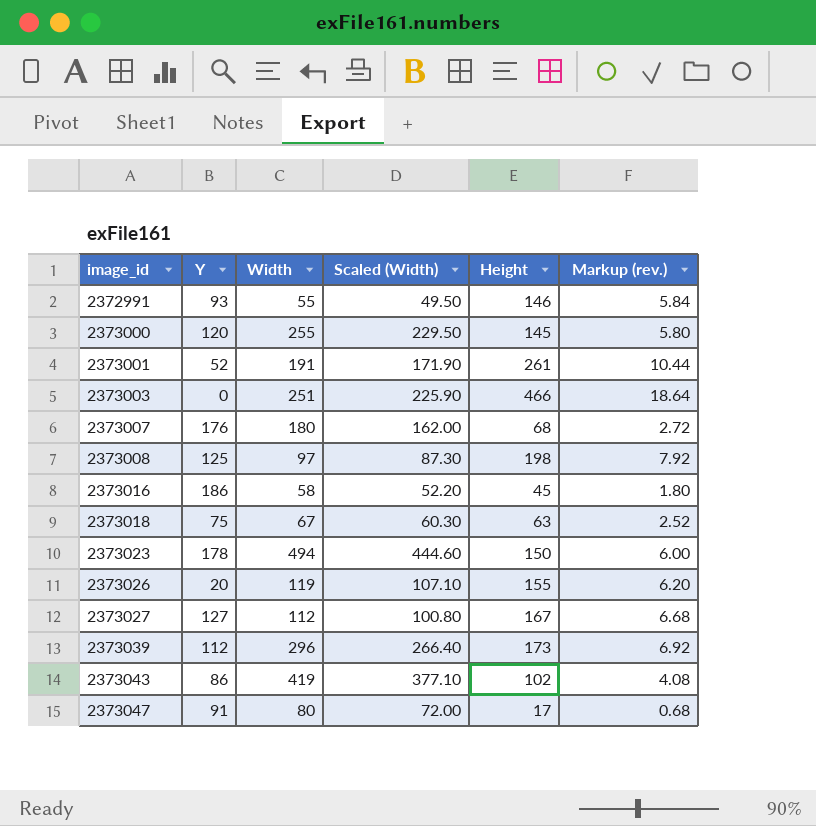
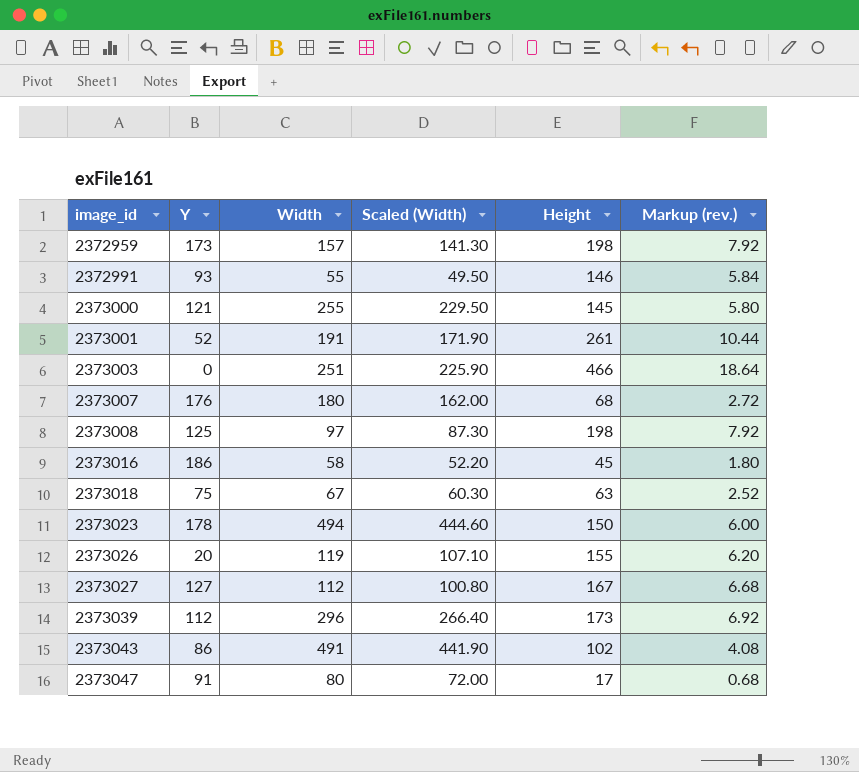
row 2372959: none -> 173 | 157 | 141.30 | 198 | 7.92
2373000 | Y: 120 -> 121
2373043 | Width: 419 -> 491
2373043 | Scaled (Width): 377.10 -> 441.90

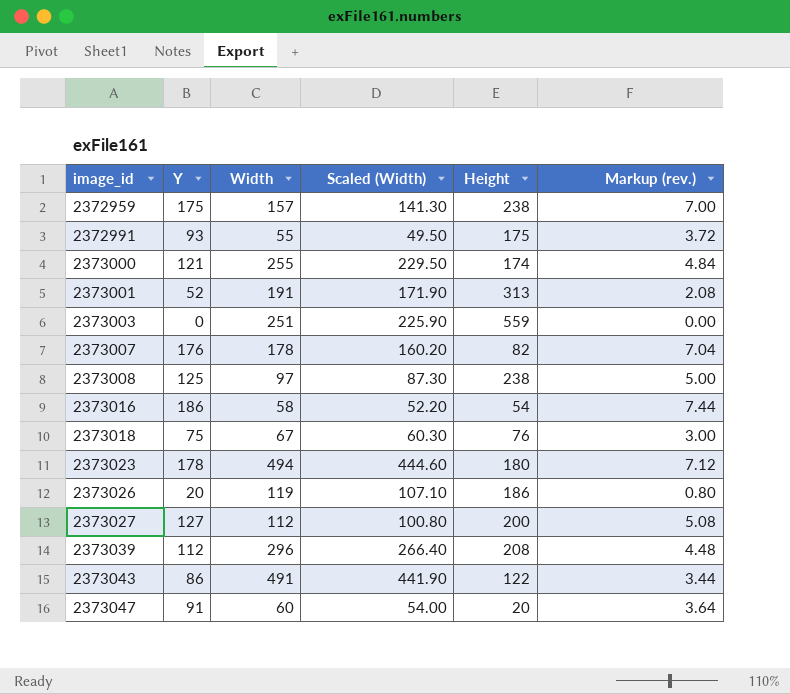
column Markup (rev.) | formula: [Height] * 0.04 -> [Y] * 0.04
2372959 | Y: 173 -> 175
2372959 | Height: 198 -> 238
2372991 | Height: 146 -> 175
2373000 | Height: 145 -> 174
2373001 | Height: 261 -> 313
2373003 | Height: 466 -> 559
2373007 | Width: 180 -> 178
2373007 | Scaled (Width): 162.00 -> 160.20
2373007 | Height: 68 -> 82
2373008 | Height: 198 -> 238
2373016 | Height: 45 -> 54
2373018 | Height: 63 -> 76
2373023 | Height: 150 -> 180
2373026 | Height: 155 -> 186
2373027 | Height: 167 -> 200
2373039 | Height: 173 -> 208
2373043 | Height: 102 -> 122
2373047 | Width: 80 -> 60
2373047 | Scaled (Width): 72.00 -> 54.00
2373047 | Height: 17 -> 20

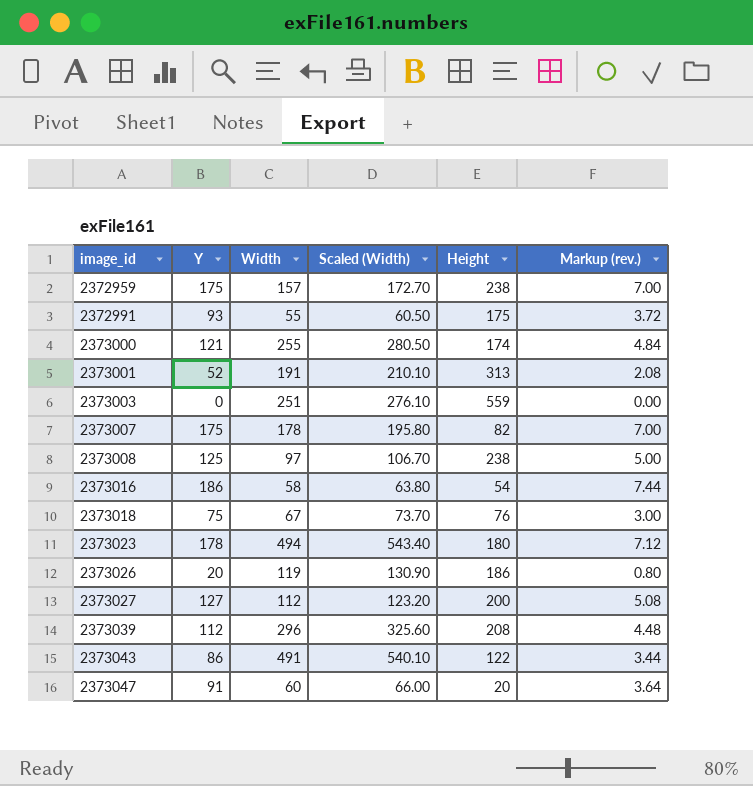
column Scaled (Width) | formula: [Width] * 0.9 -> [Width] * 1.1
2373007 | Y: 176 -> 175
2373007 | Markup (rev.): 7.04 -> 7.00

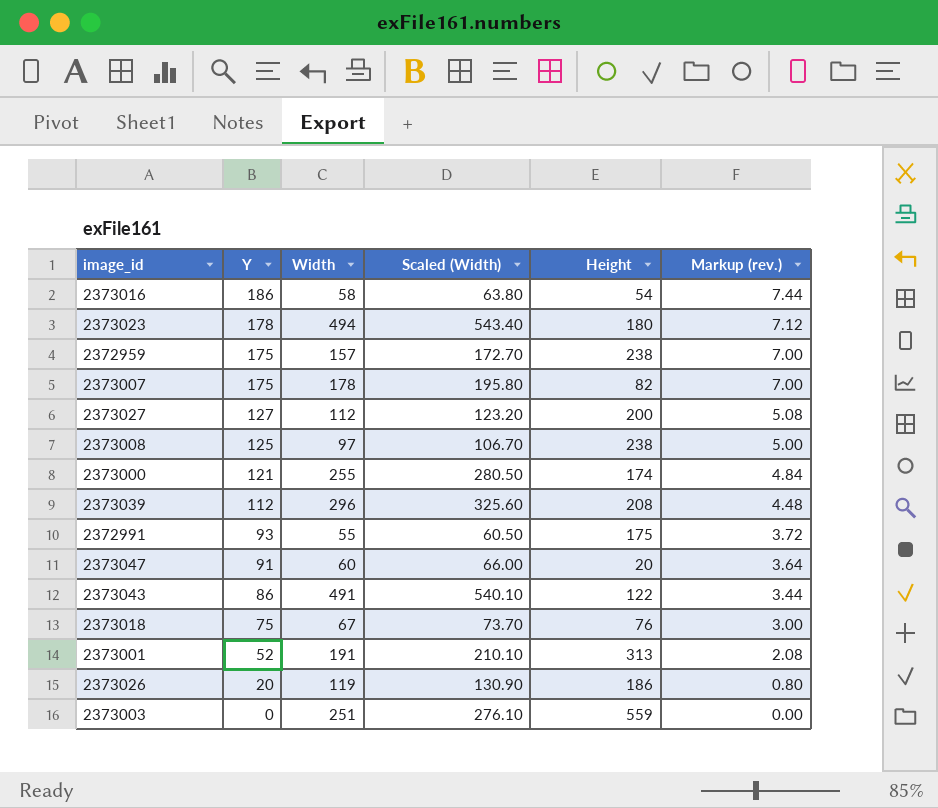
row order: image_id ascending -> Y descending

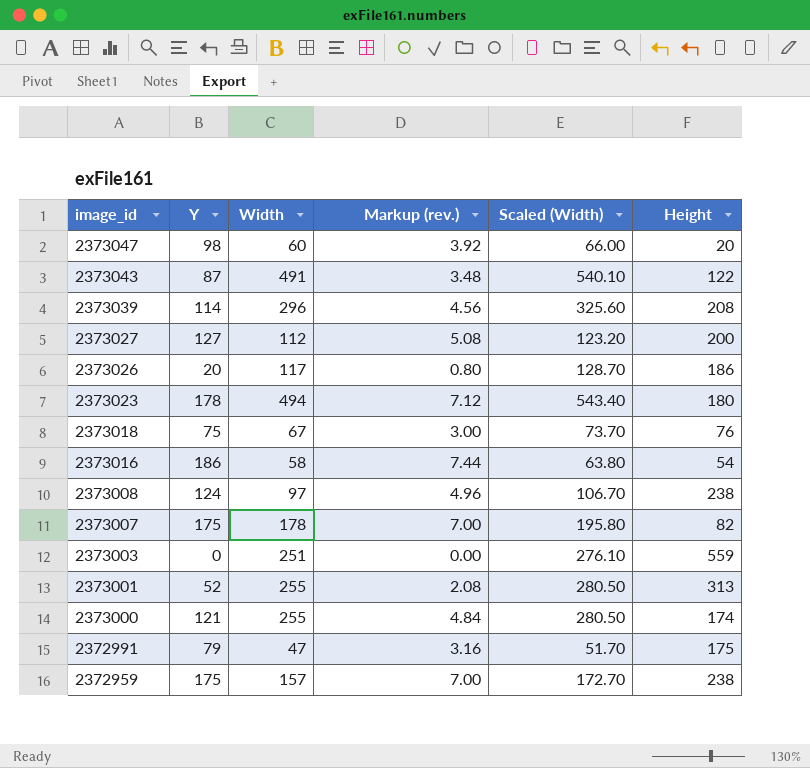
row order: Y descending -> image_id descending
column Markup (rev.) | position: 6 -> 4
2373047 | Y: 91 -> 98
2373047 | Markup (rev.): 3.64 -> 3.92
2373043 | Y: 86 -> 87
2373043 | Markup (rev.): 3.44 -> 3.48
2373039 | Y: 112 -> 114
2373039 | Markup (rev.): 4.48 -> 4.56
2373026 | Width: 119 -> 117
2373026 | Scaled (Width): 130.90 -> 128.70
2373008 | Y: 125 -> 124
2373008 | Markup (rev.): 5.00 -> 4.96
2373001 | Width: 191 -> 255
2373001 | Scaled (Width): 210.10 -> 280.50
2372991 | Y: 93 -> 79
2372991 | Width: 55 -> 47
2372991 | Markup (rev.): 3.72 -> 3.16
2372991 | Scaled (Width): 60.50 -> 51.70

